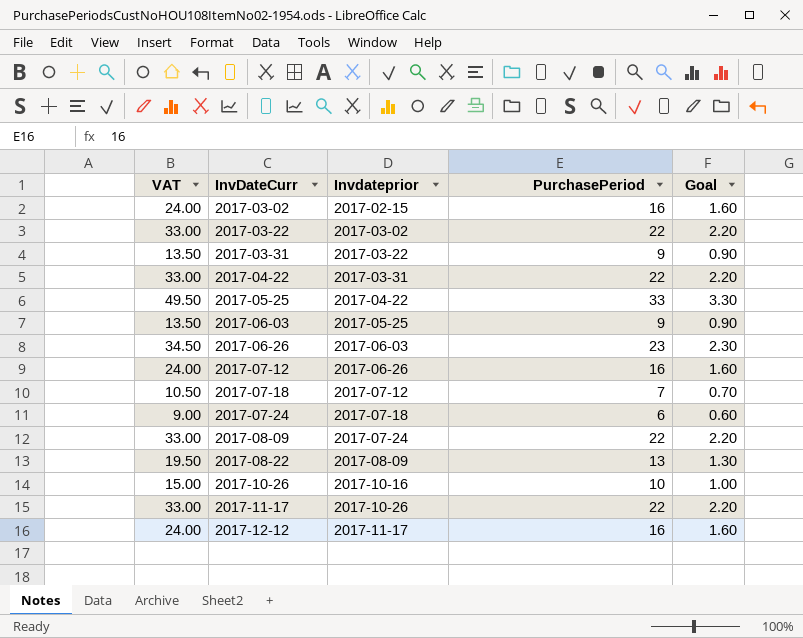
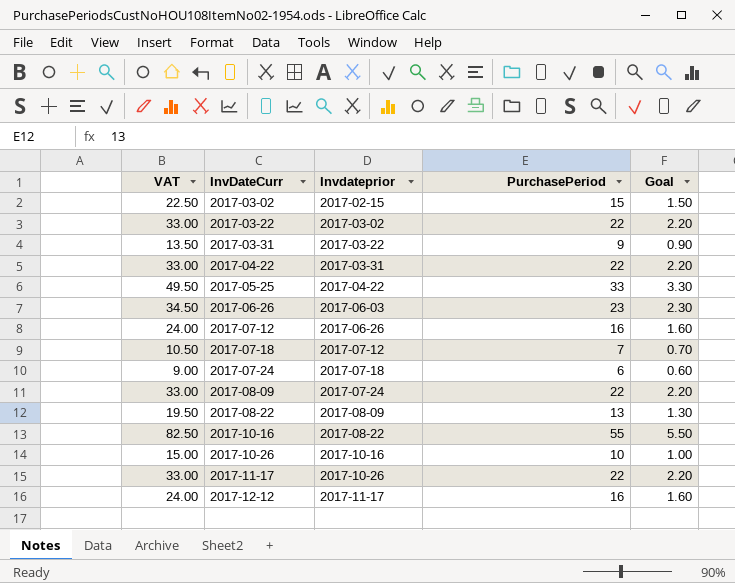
row 2017-06-03: 13.50 | 2017-05-25 | 9 | 0.90 -> none
2017-03-02 | VAT: 24.00 -> 22.50
2017-03-02 | PurchasePeriod: 16 -> 15
2017-03-02 | Goal: 1.60 -> 1.50
row 2017-10-16: none -> 82.50 | 2017-08-22 | 55 | 5.50

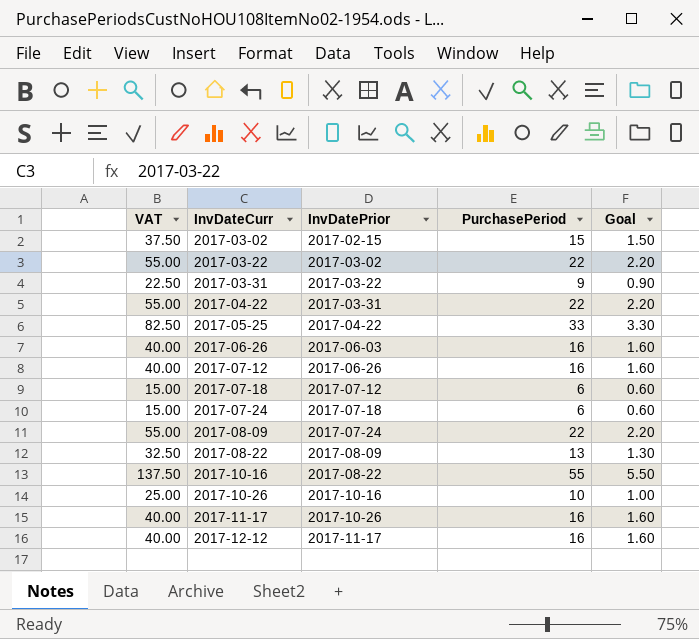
column VAT | formula: [PurchasePeriod] * 1.5 -> [PurchasePeriod] * 2.5
column name: Invdateprior -> InvDatePrior
2017-06-26 | PurchasePeriod: 23 -> 16
2017-06-26 | Goal: 2.30 -> 1.60
2017-07-18 | PurchasePeriod: 7 -> 6
2017-07-18 | Goal: 0.70 -> 0.60
2017-11-17 | PurchasePeriod: 22 -> 16
2017-11-17 | Goal: 2.20 -> 1.60

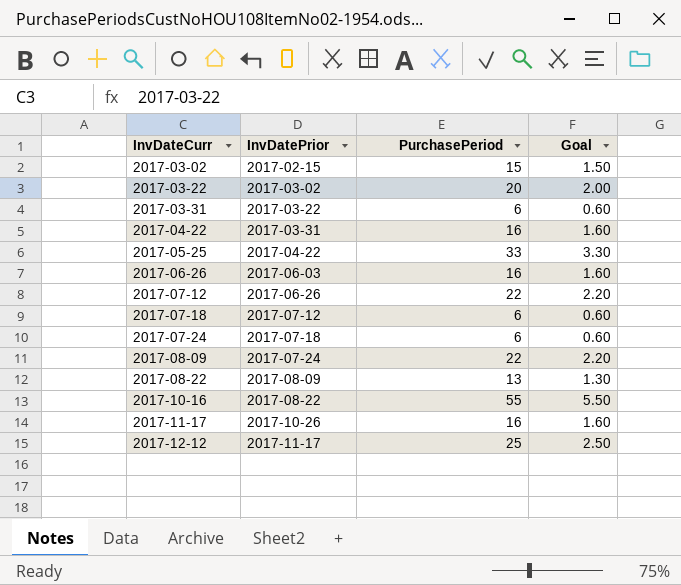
column VAT | formula: [PurchasePeriod] * 2.5 -> none
row 2017-10-26: 25.00 | 2017-10-16 | 10 | 1.00 -> none
2017-03-22 | PurchasePeriod: 22 -> 20
2017-03-22 | Goal: 2.20 -> 2.00
2017-03-31 | PurchasePeriod: 9 -> 6
2017-03-31 | Goal: 0.90 -> 0.60
2017-04-22 | PurchasePeriod: 22 -> 16
2017-04-22 | Goal: 2.20 -> 1.60
2017-07-12 | PurchasePeriod: 16 -> 22
2017-07-12 | Goal: 1.60 -> 2.20
2017-12-12 | PurchasePeriod: 16 -> 25
2017-12-12 | Goal: 1.60 -> 2.50

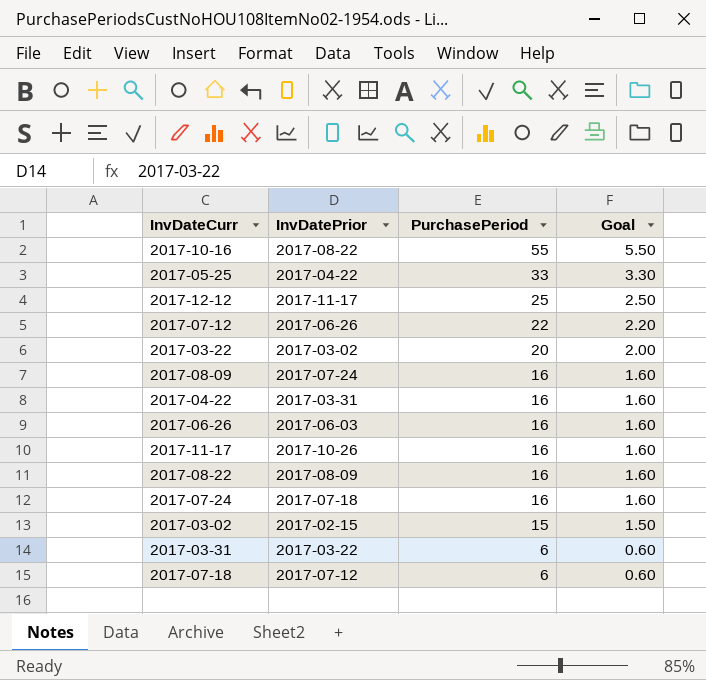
row order: InvDateCurr ascending -> PurchasePeriod descending
2017-08-09 | PurchasePeriod: 22 -> 16
2017-08-09 | Goal: 2.20 -> 1.60
2017-08-22 | PurchasePeriod: 13 -> 16
2017-08-22 | Goal: 1.30 -> 1.60
2017-07-24 | PurchasePeriod: 6 -> 16
2017-07-24 | Goal: 0.60 -> 1.60

